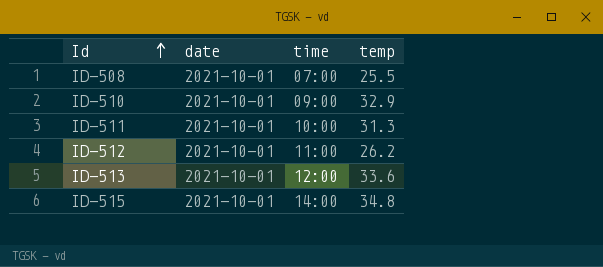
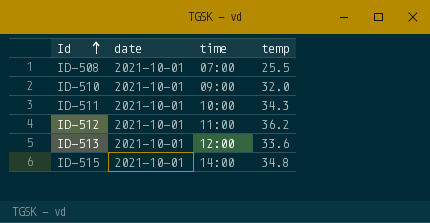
ID-510 | temp: 32.9 -> 32.0
ID-511 | temp: 31.3 -> 34.3
ID-512 | temp: 26.2 -> 36.2

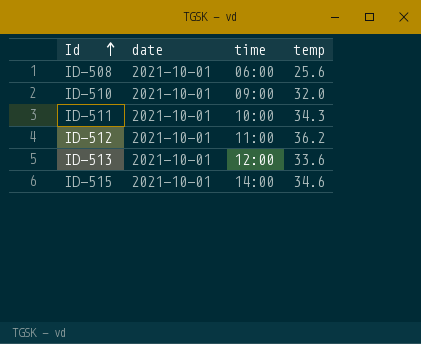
ID-508 | time: 07:00 -> 06:00
ID-508 | temp: 25.5 -> 25.6
ID-515 | temp: 34.8 -> 34.6

